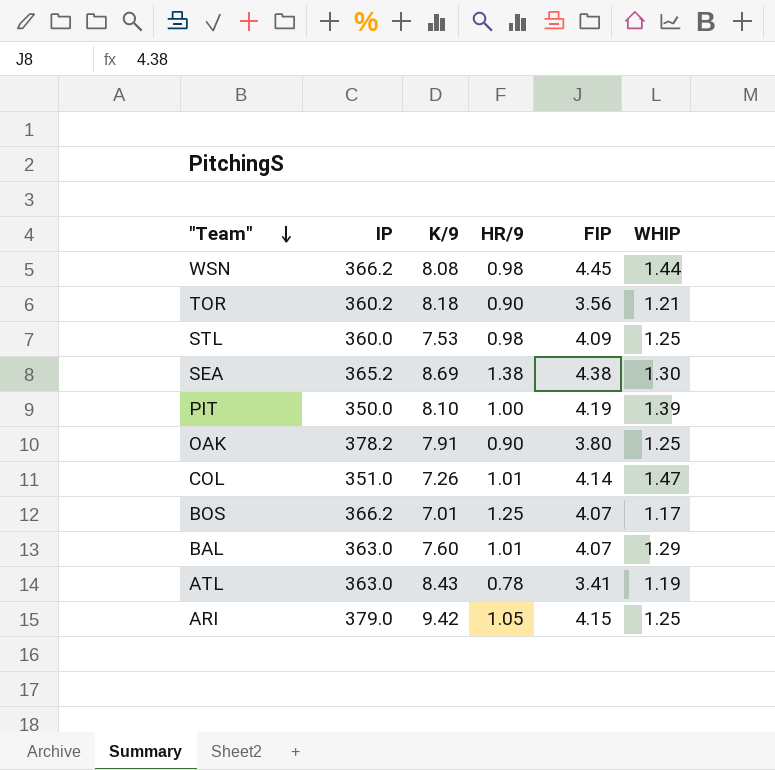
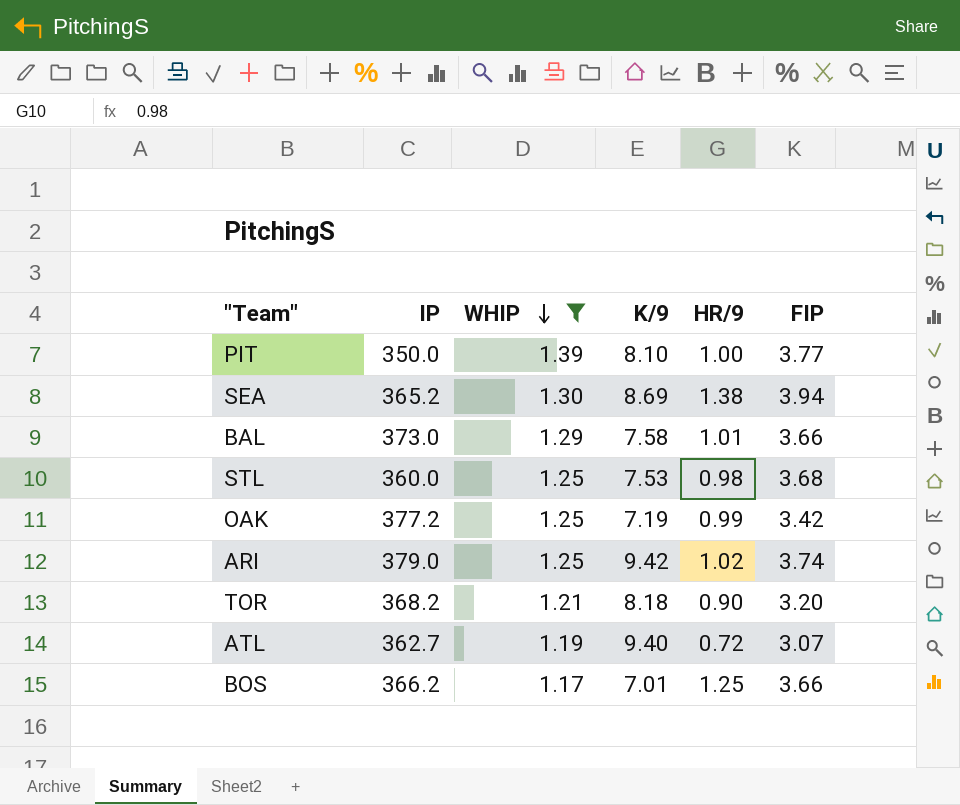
filter: none -> WHIP <= 1.39
row order: "Team" descending -> WHIP descending
column WHIP | position: 6 -> 3
PIT | FIP: 4.19 -> 3.77
SEA | FIP: 4.38 -> 3.94
BAL | IP: 363.0 -> 373.0
BAL | K/9: 7.60 -> 7.58
BAL | FIP: 4.07 -> 3.66
STL | FIP: 4.09 -> 3.68
OAK | IP: 378.2 -> 377.2
OAK | K/9: 7.91 -> 7.19
OAK | HR/9: 0.90 -> 0.99
OAK | FIP: 3.80 -> 3.42
ARI | HR/9: 1.05 -> 1.02
ARI | FIP: 4.15 -> 3.74
TOR | IP: 360.2 -> 368.2
TOR | FIP: 3.56 -> 3.20
ATL | IP: 363.0 -> 362.7
ATL | K/9: 8.43 -> 9.40
ATL | HR/9: 0.78 -> 0.72
ATL | FIP: 3.41 -> 3.07
BOS | FIP: 4.07 -> 3.66

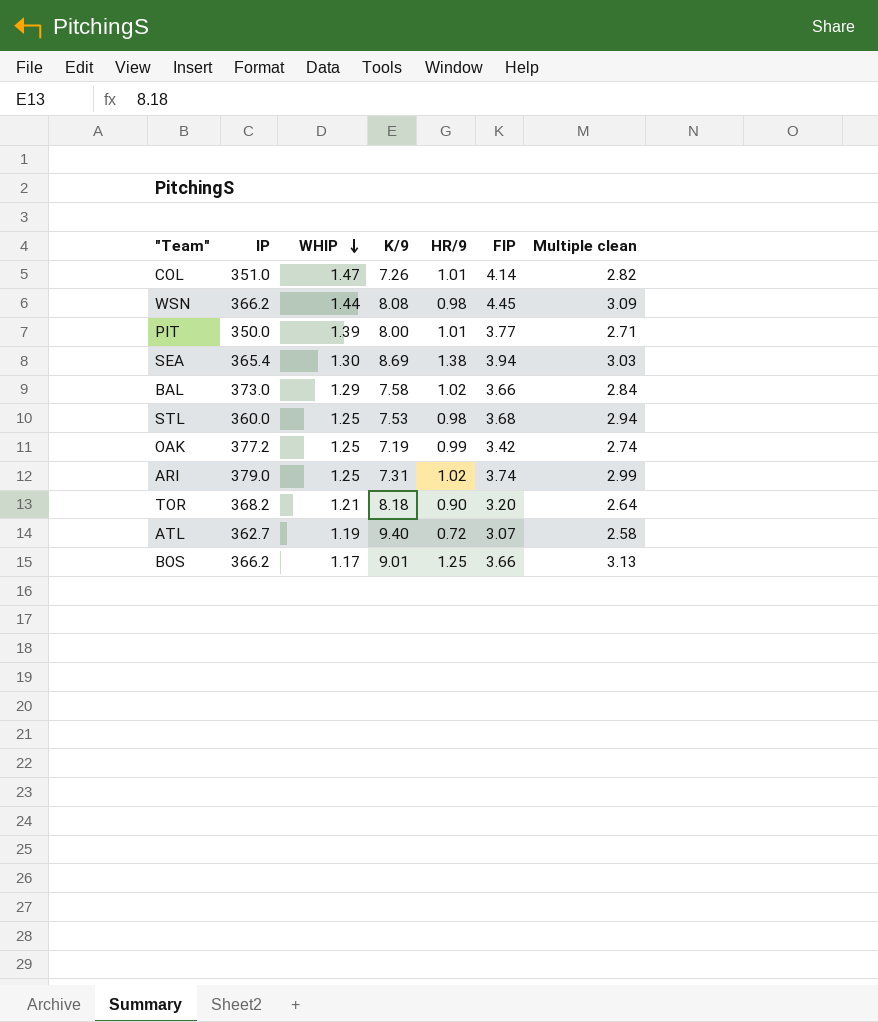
filter: WHIP <= 1.39 -> none
column Multiple clean | formula: none -> [FIP] / [WHIP]
PIT | K/9: 8.10 -> 8.00
PIT | HR/9: 1.00 -> 1.01
SEA | IP: 365.2 -> 365.4
BAL | HR/9: 1.01 -> 1.02
ARI | K/9: 9.42 -> 7.31
BOS | K/9: 7.01 -> 9.01

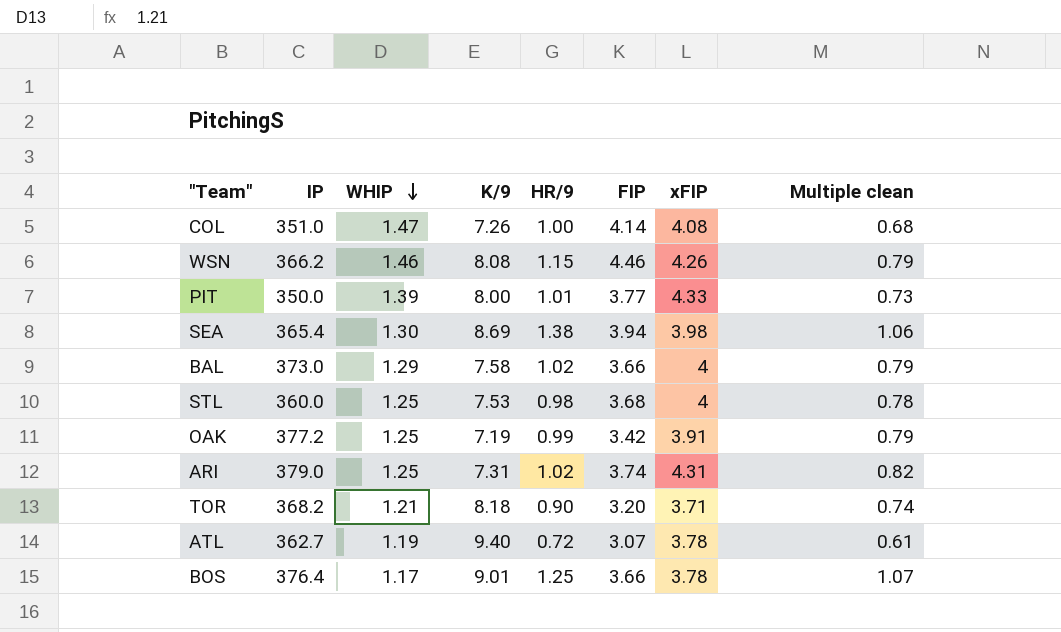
column xFIP | position: none -> 7
column Multiple clean | formula: [FIP] / [WHIP] -> [HR/9] / [WHIP]
COL | HR/9: 1.01 -> 1.00
WSN | WHIP: 1.44 -> 1.46
WSN | HR/9: 0.98 -> 1.15
WSN | FIP: 4.45 -> 4.46
BOS | IP: 366.2 -> 376.4

